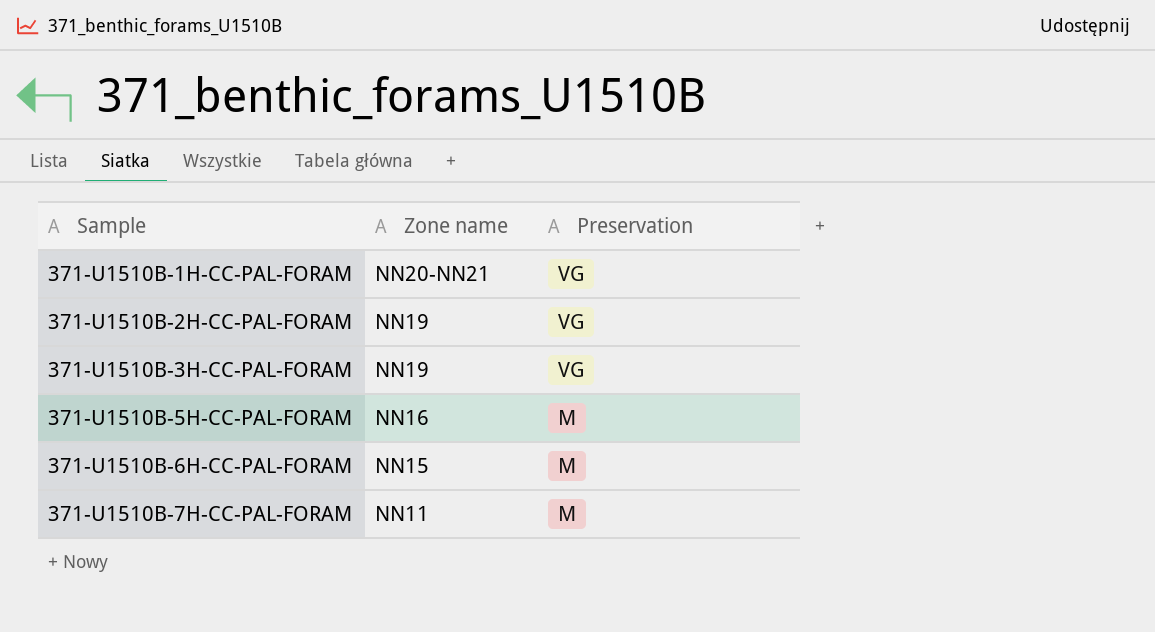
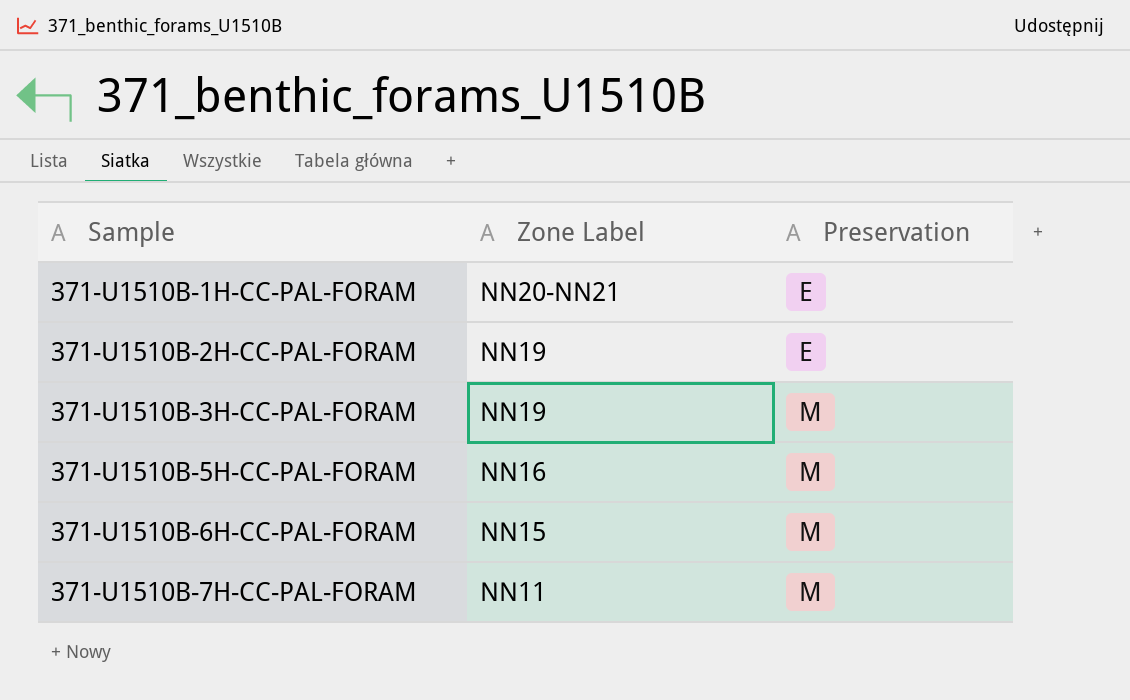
column name: Zone name -> Zone Label
371-U1510B-1H-CC-PAL-FORAM | Preservation: VG -> E
371-U1510B-2H-CC-PAL-FORAM | Preservation: VG -> E
371-U1510B-3H-CC-PAL-FORAM | Preservation: VG -> M

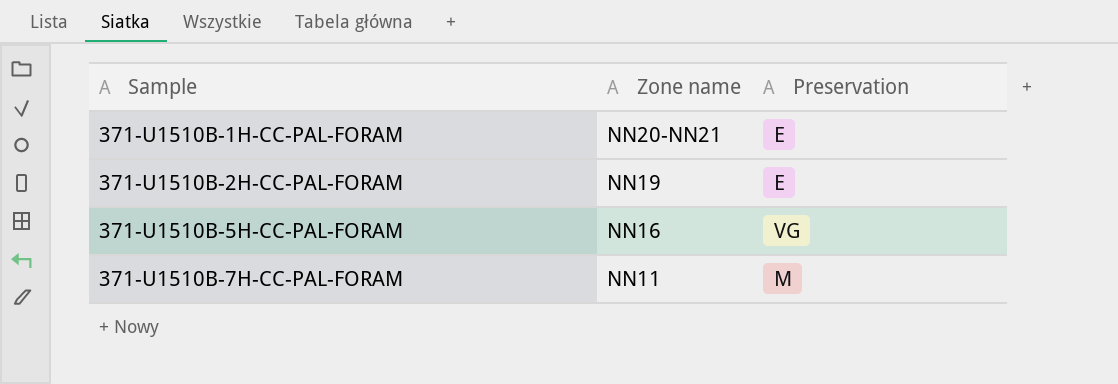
column name: Zone Label -> Zone name
row 371-U1510B-3H-CC-PAL-FORAM: NN19 | M -> none
row 371-U1510B-6H-CC-PAL-FORAM: NN15 | M -> none
371-U1510B-5H-CC-PAL-FORAM | Preservation: M -> VG

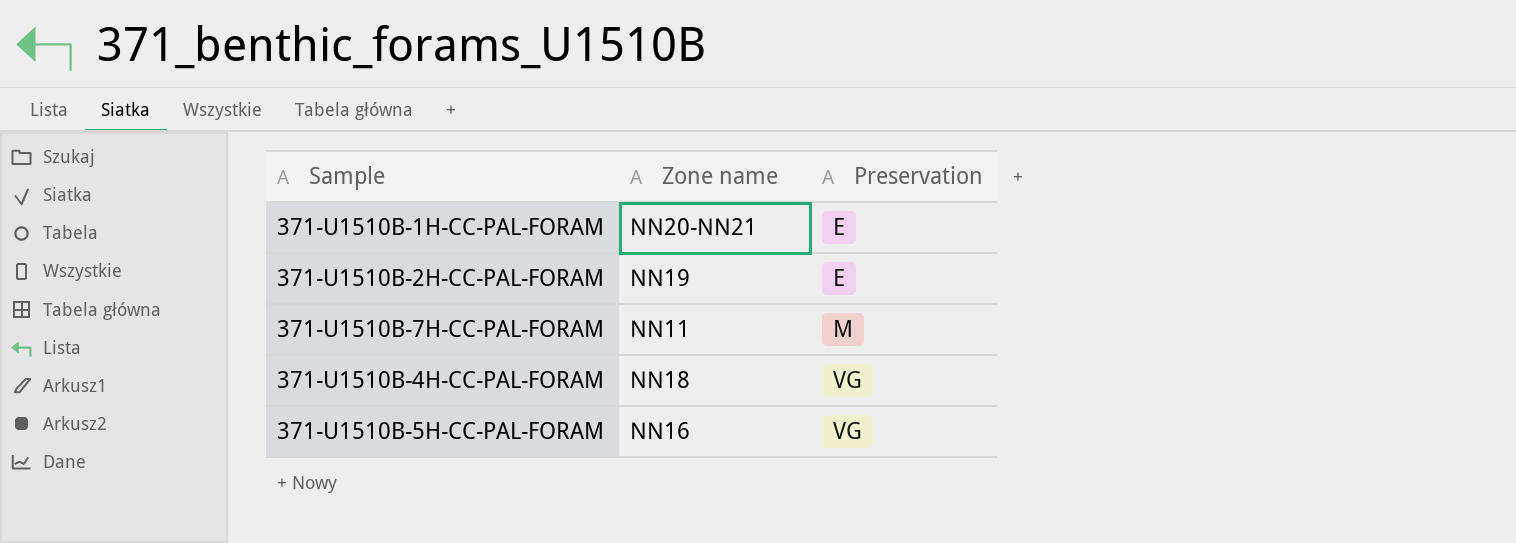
row order: Sample ascending -> Preservation ascending
row 371-U1510B-4H-CC-PAL-FORAM: none -> NN18 | VG

